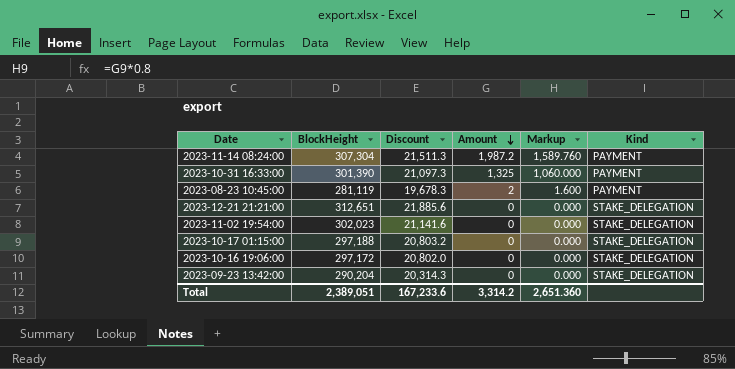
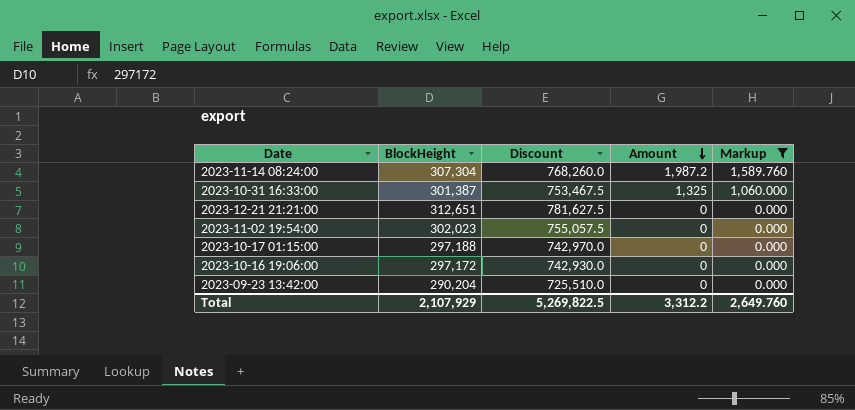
filter: none -> Markup != 1.600
column Kind | position: 6 -> none
column Discount | formula: [BlockHeight] * 0.07 -> [BlockHeight] * 2.5
2023-10-31 16:33:00 | BlockHeight: 301,390 -> 301,387
Total | BlockHeight: 2,389,051 -> 2,107,929
Total | Discount: 167,233.6 -> 5,269,822.5
Total | Amount: 3,314.2 -> 3,312.2
Total | Markup: 2,651.360 -> 2,649.760

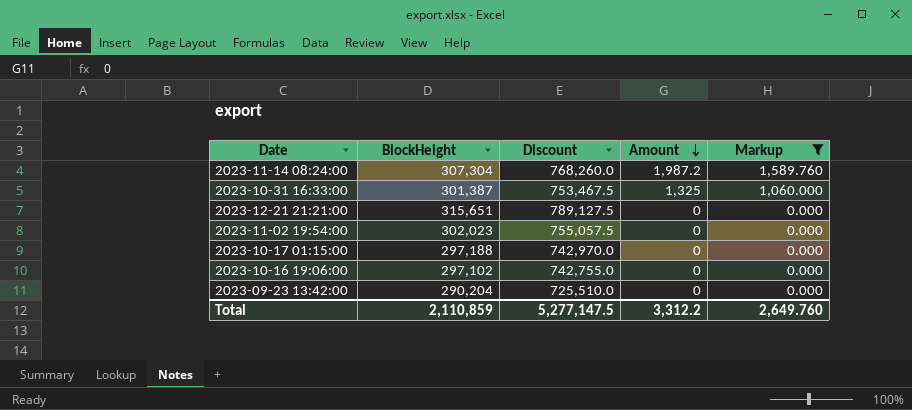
2023-12-21 21:21:00 | BlockHeight: 312,651 -> 315,651
2023-12-21 21:21:00 | Discount: 781,627.5 -> 789,127.5
2023-10-16 19:06:00 | BlockHeight: 297,172 -> 297,102
2023-10-16 19:06:00 | Discount: 742,930.0 -> 742,755.0
Total | BlockHeight: 2,107,929 -> 2,110,859
Total | Discount: 5,269,822.5 -> 5,277,147.5

